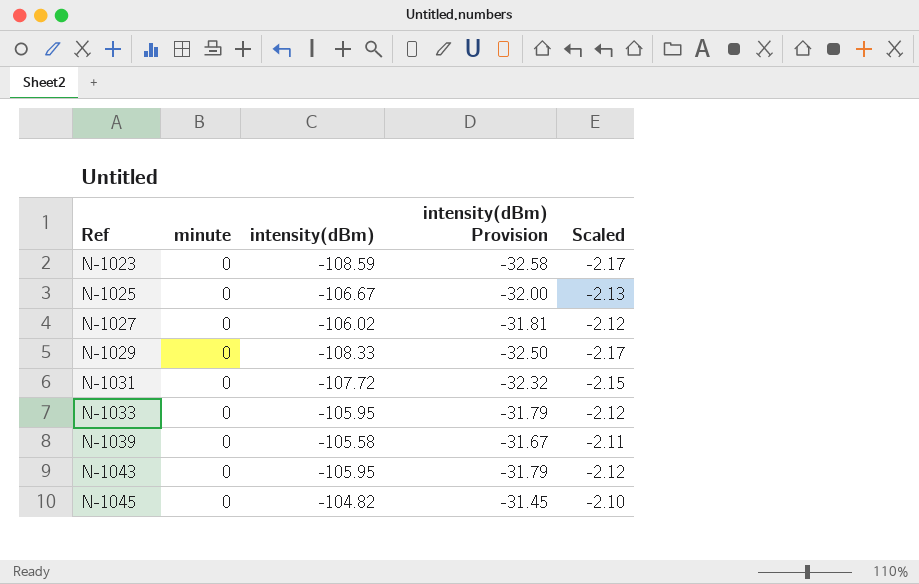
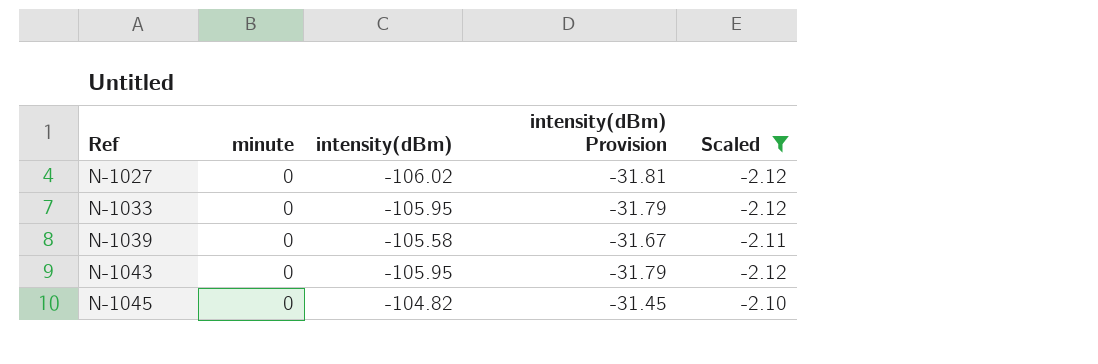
filter: none -> Scaled >= -2.12

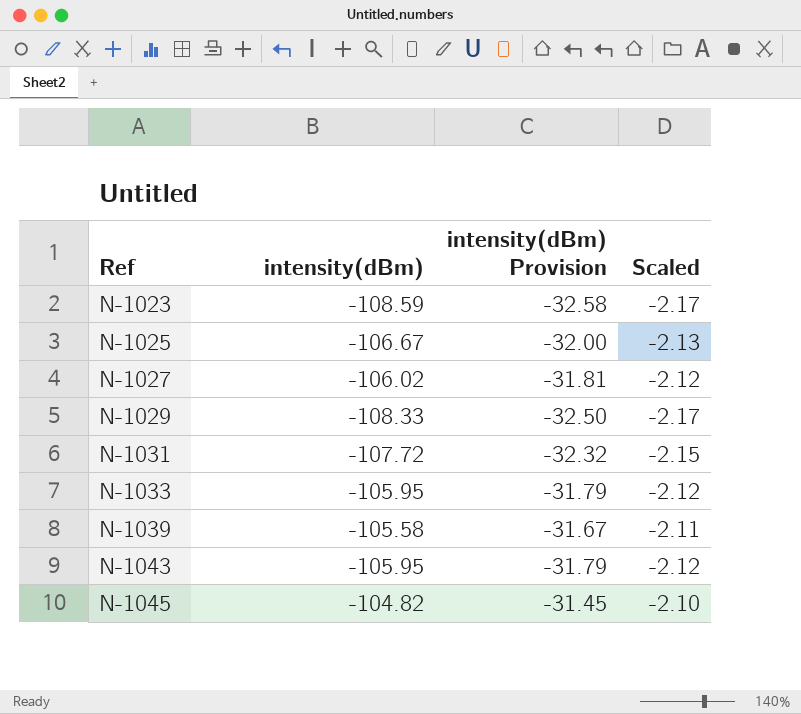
filter: Scaled >= -2.12 -> none
column minute | position: 2 -> none

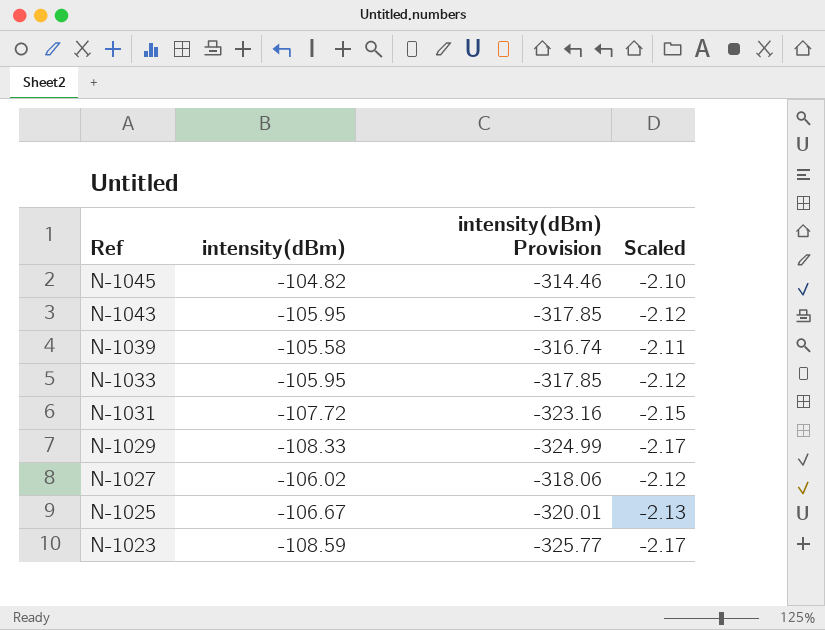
row order: Ref ascending -> Ref descending
column intensity(dBm) Provision | formula: [intensity(dBm)] * 0.3 -> [intensity(dBm)] * 3

